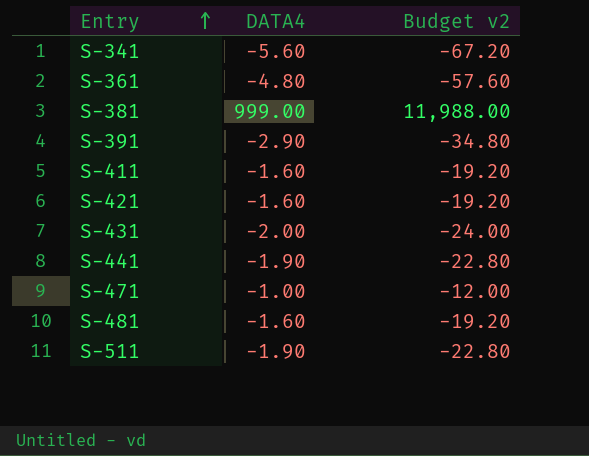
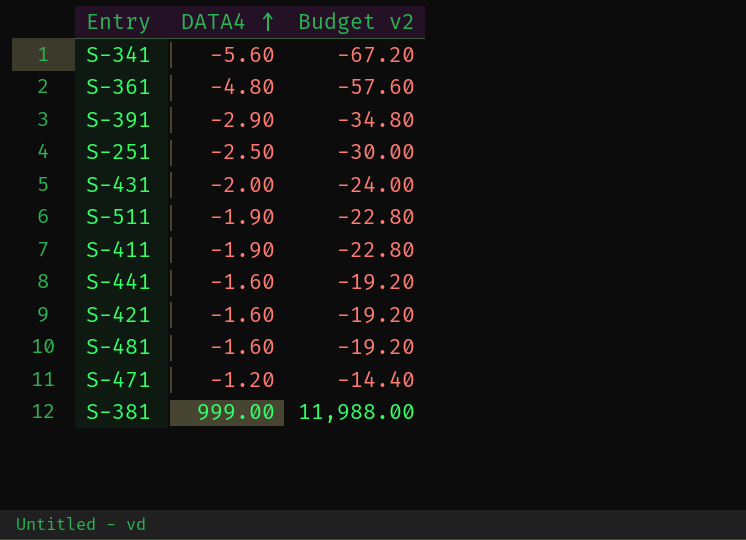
row order: Entry ascending -> DATA4 ascending
row S-251: none -> -2.50 | -30.00
S-411 | DATA4: -1.60 -> -1.90
S-411 | Budget v2: -19.20 -> -22.80
S-441 | DATA4: -1.90 -> -1.60
S-441 | Budget v2: -22.80 -> -19.20
S-471 | DATA4: -1.00 -> -1.20
S-471 | Budget v2: -12.00 -> -14.40

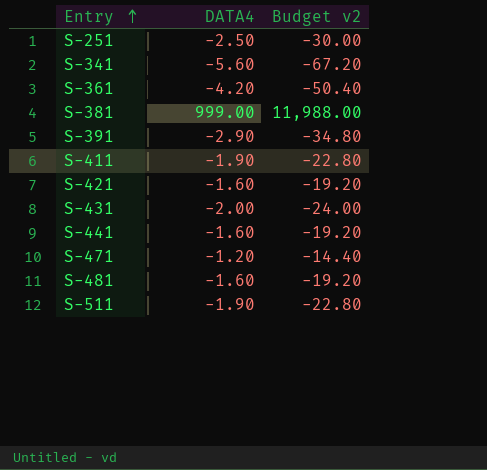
row order: DATA4 ascending -> Entry ascending
S-361 | DATA4: -4.80 -> -4.20
S-361 | Budget v2: -57.60 -> -50.40

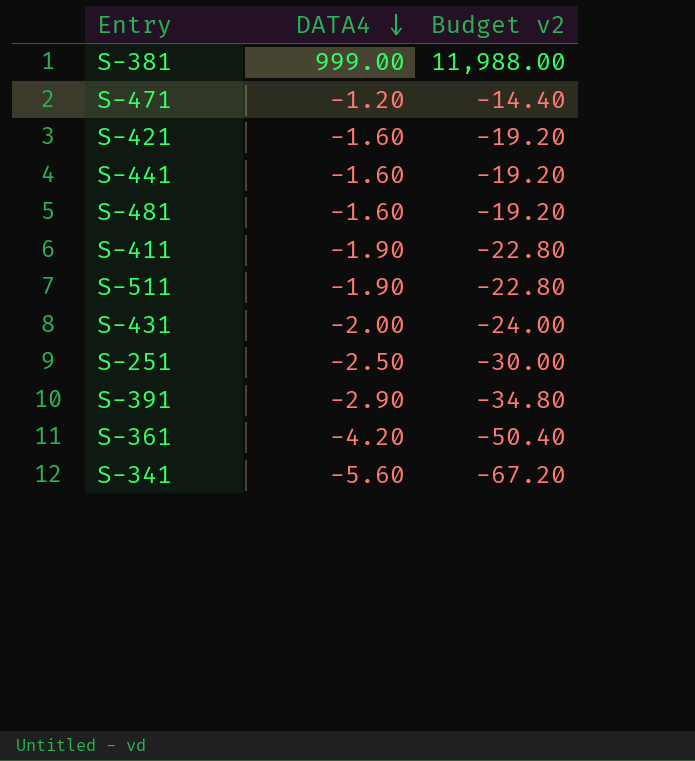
row order: Entry ascending -> DATA4 descending

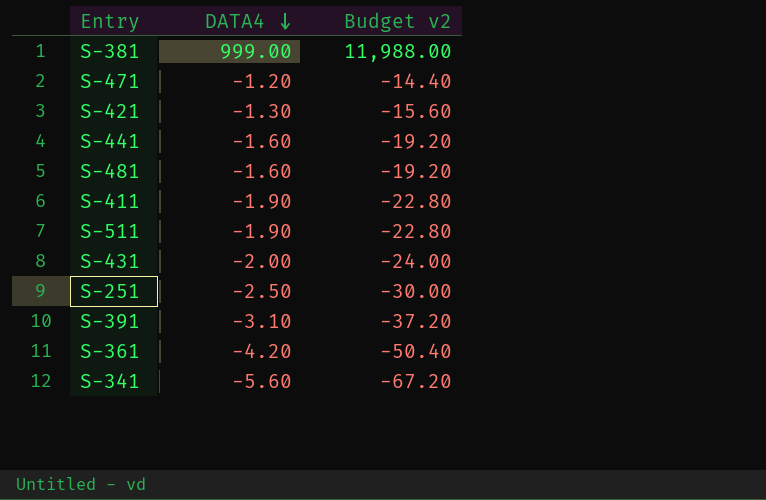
S-421 | DATA4: -1.60 -> -1.30
S-421 | Budget v2: -19.20 -> -15.60
S-391 | DATA4: -2.90 -> -3.10
S-391 | Budget v2: -34.80 -> -37.20

